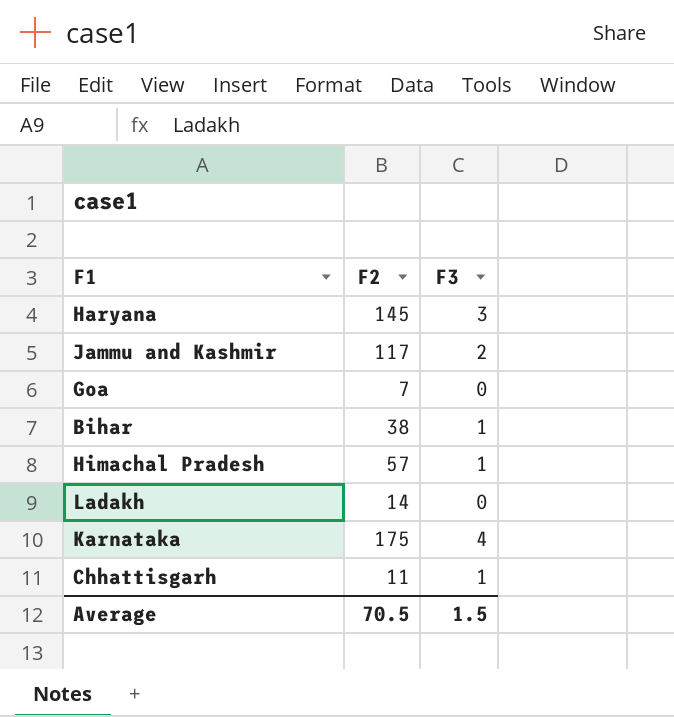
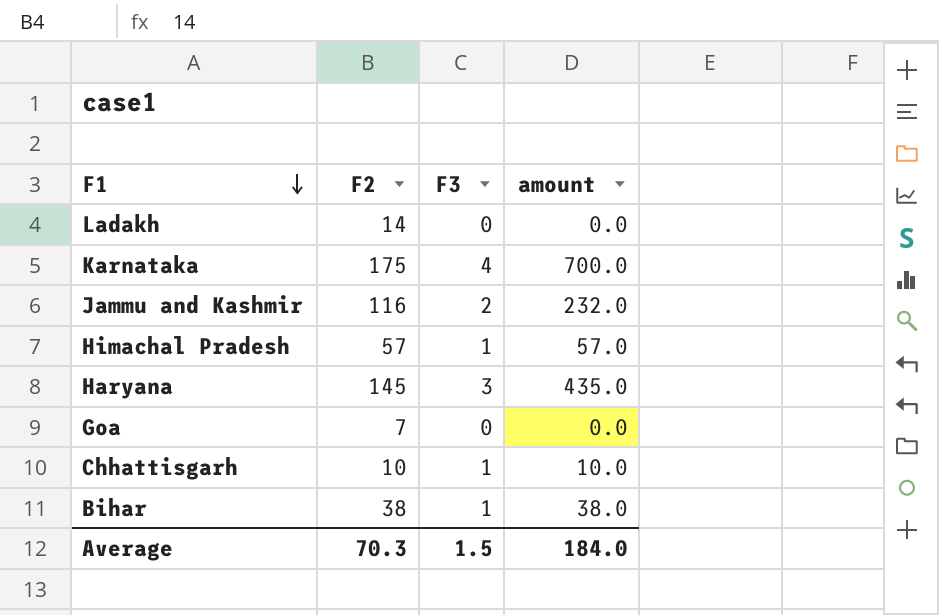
row order: none -> F1 descending
column amount | formula: none -> [F2] * [F3]
Jammu and Kashmir | F2: 117 -> 116
Chhattisgarh | F2: 11 -> 10
Average | F2: 70.5 -> 70.3

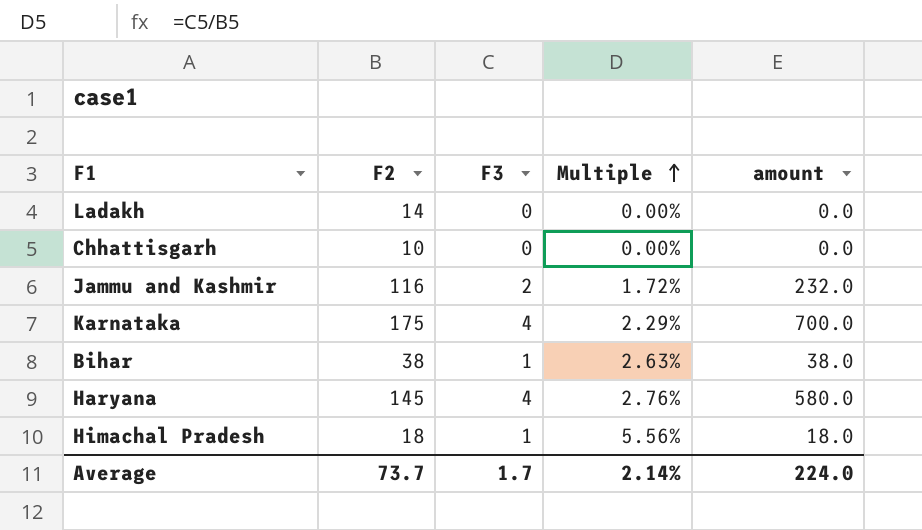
row order: F1 descending -> Multiple ascending
column Multiple | formula: none -> [F3] / [F2]
row Goa: 7 | 0 | 0.0 -> none
Chhattisgarh | F3: 1 -> 0
Chhattisgarh | amount: 10.0 -> 0.0
Haryana | F3: 3 -> 4
Haryana | amount: 435.0 -> 580.0
Himachal Pradesh | F2: 57 -> 18
Himachal Pradesh | amount: 57.0 -> 18.0
Average | F2: 70.3 -> 73.7
Average | F3: 1.5 -> 1.7
Average | amount: 184.0 -> 224.0

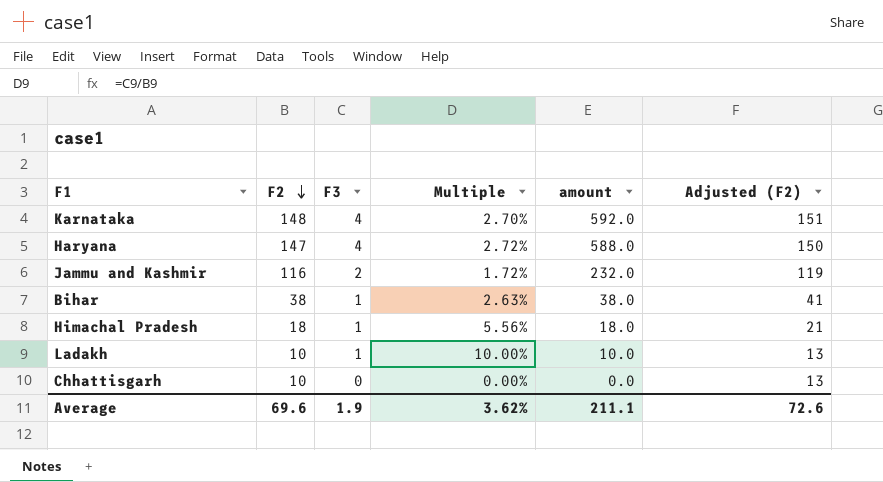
row order: Multiple ascending -> F2 descending
column Adjusted (F2) | formula: none -> [F2] + 3
Karnataka | F2: 175 -> 148
Karnataka | Multiple: 2.29% -> 2.70%
Karnataka | amount: 700.0 -> 592.0
Haryana | F2: 145 -> 147
Haryana | Multiple: 2.76% -> 2.72%
Haryana | amount: 580.0 -> 588.0
Ladakh | F2: 14 -> 10
Ladakh | F3: 0 -> 1
Ladakh | Multiple: 0.00% -> 10.00%
Ladakh | amount: 0.0 -> 10.0
Average | F2: 73.7 -> 69.6
Average | F3: 1.7 -> 1.9
Average | Multiple: 2.14% -> 3.62%
Average | amount: 224.0 -> 211.1

